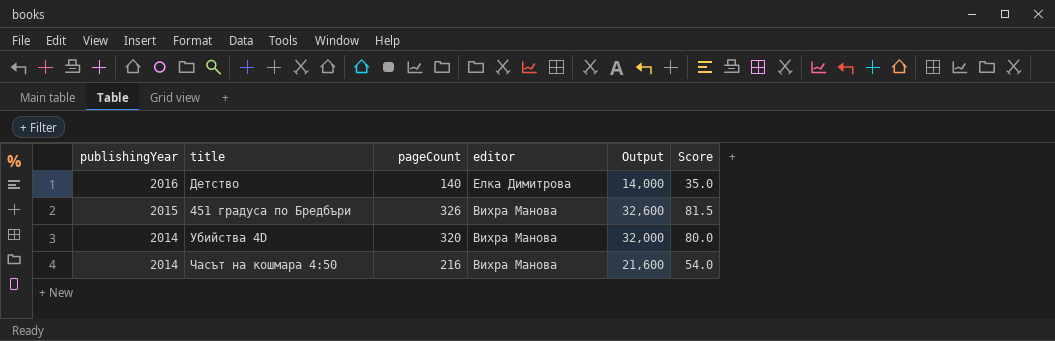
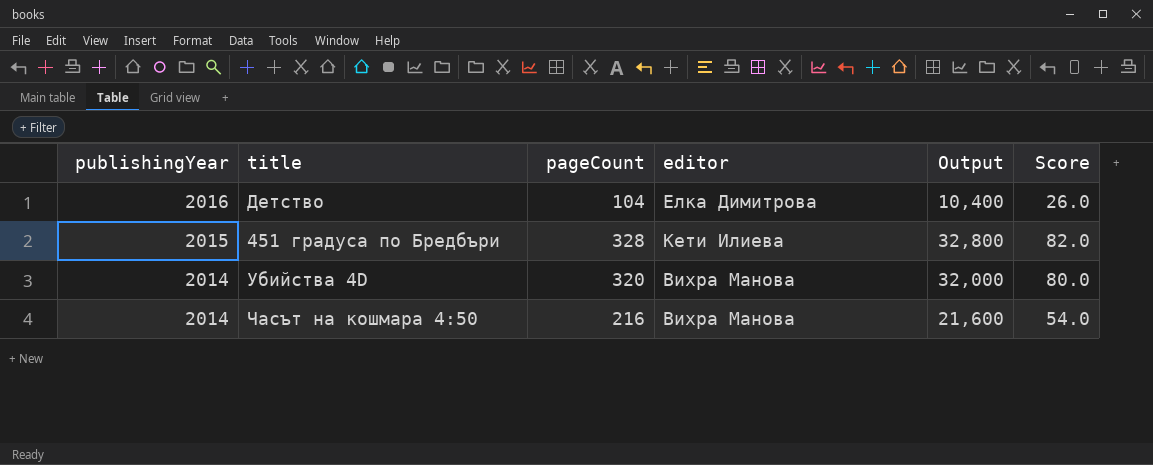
Детство | pageCount: 140 -> 104
Детство | Output: 14,000 -> 10,400
Детство | Score: 35.0 -> 26.0
451 градуса по Бредбъри | pageCount: 326 -> 328
451 градуса по Бредбъри | editor: Вихра Манова -> Кети Илиева
451 градуса по Бредбъри | Output: 32,600 -> 32,800
451 градуса по Бредбъри | Score: 81.5 -> 82.0

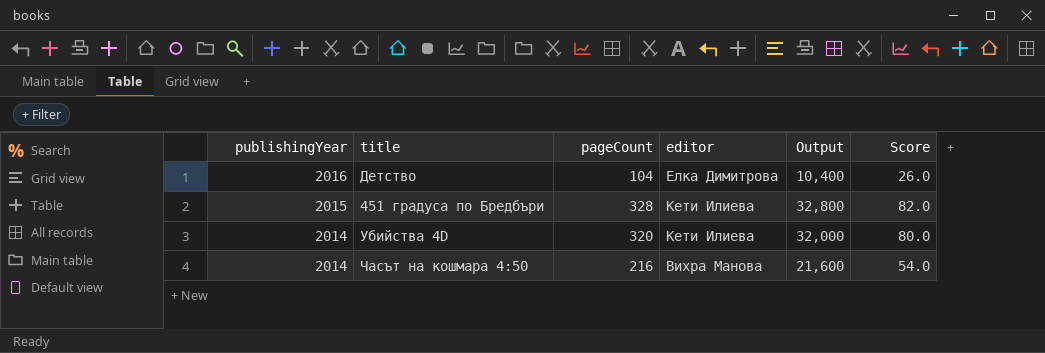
Убийства 4D | editor: Вихра Манова -> Кети Илиева

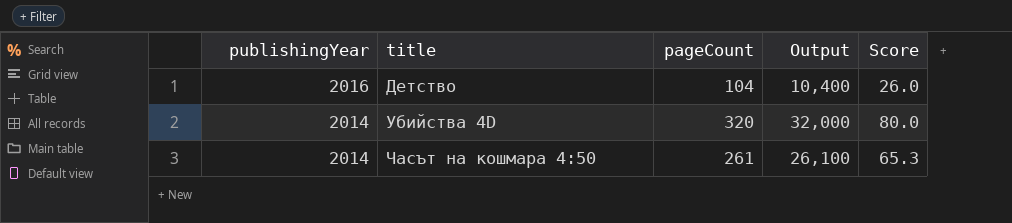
column editor | position: 4 -> none
row 451 градуса по Бредбъри: 2015 | 328 | Кети Илиева | 32,800 | 82.0 -> none
Часът на кошмара 4:50 | pageCount: 216 -> 261
Часът на кошмара 4:50 | Output: 21,600 -> 26,100
Часът на кошмара 4:50 | Score: 54.0 -> 65.3

